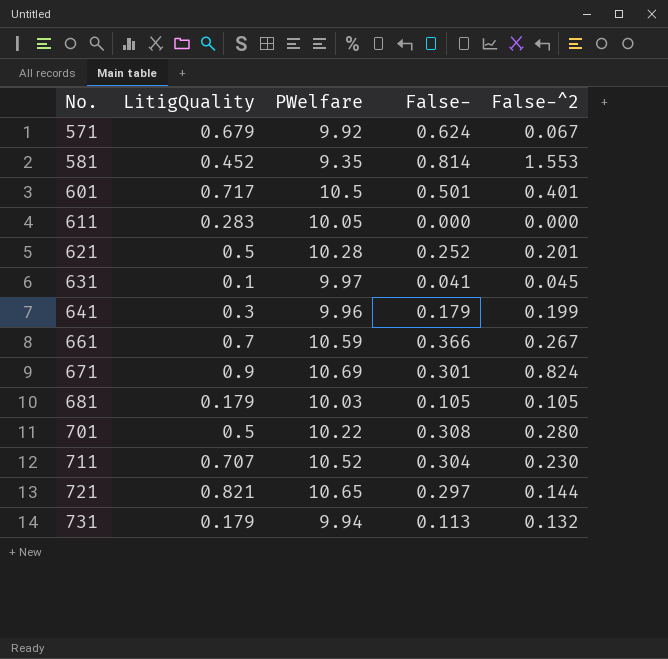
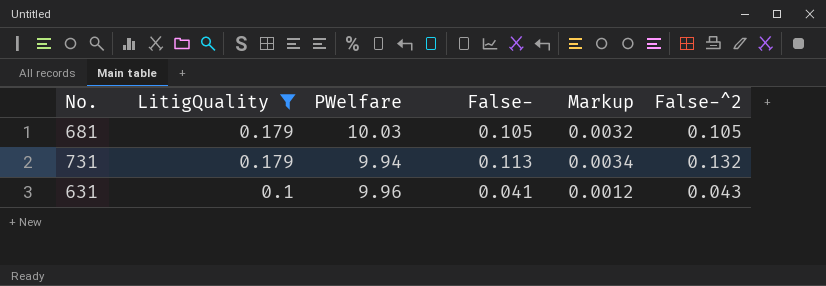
filter: none -> LitigQuality <= 0.179
row order: No. ascending -> LitigQuality descending
column Markup | formula: none -> [False-] * 0.03
631 | PWelfare: 9.97 -> 9.96
631 | False-^2: 0.045 -> 0.043

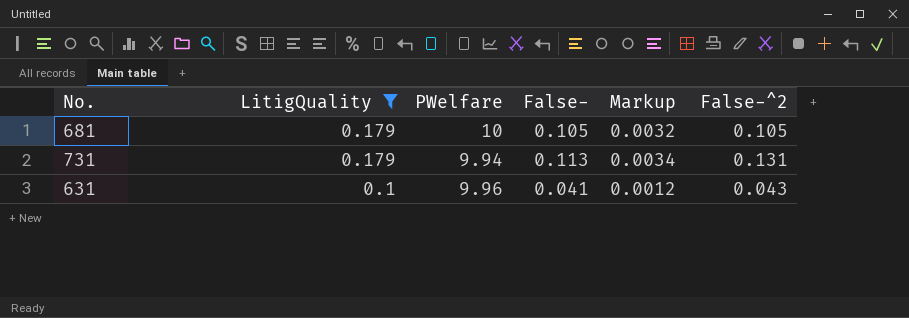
681 | PWelfare: 10.03 -> 10
731 | False-^2: 0.132 -> 0.131

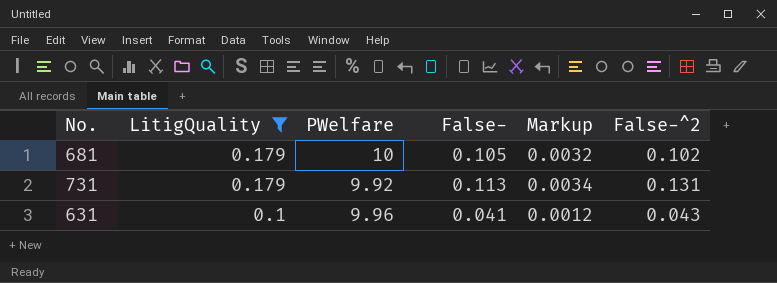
681 | False-^2: 0.105 -> 0.102
731 | PWelfare: 9.94 -> 9.92

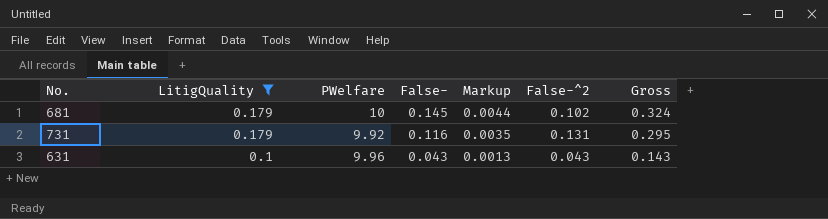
column Gross | formula: none -> [LitigQuality] + [False-]
681 | False-: 0.105 -> 0.145
681 | Markup: 0.0032 -> 0.0044
731 | False-: 0.113 -> 0.116
731 | Markup: 0.0034 -> 0.0035
631 | False-: 0.041 -> 0.043
631 | Markup: 0.0012 -> 0.0013

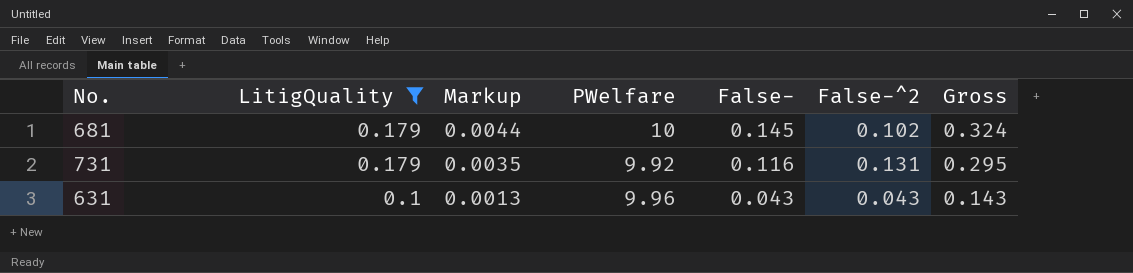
column Markup | position: 5 -> 3

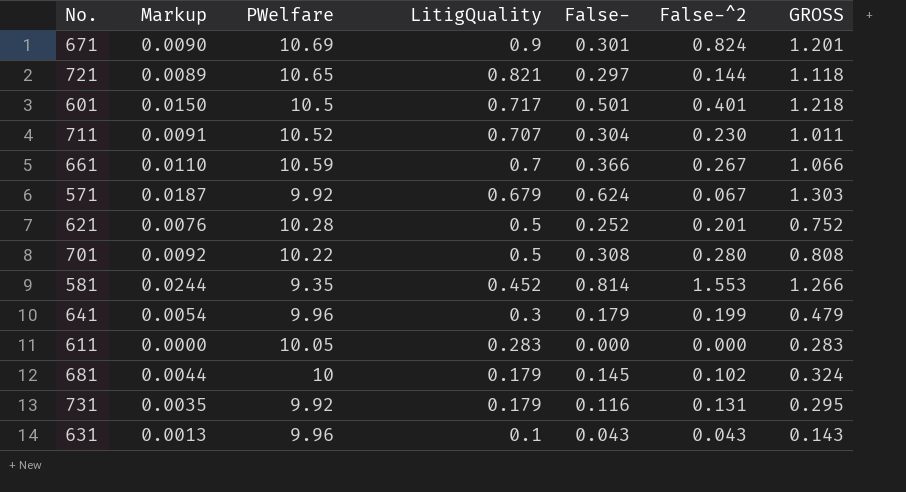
filter: LitigQuality <= 0.179 -> none
column LitigQuality | position: 2 -> 4
column name: Gross -> GROSS

